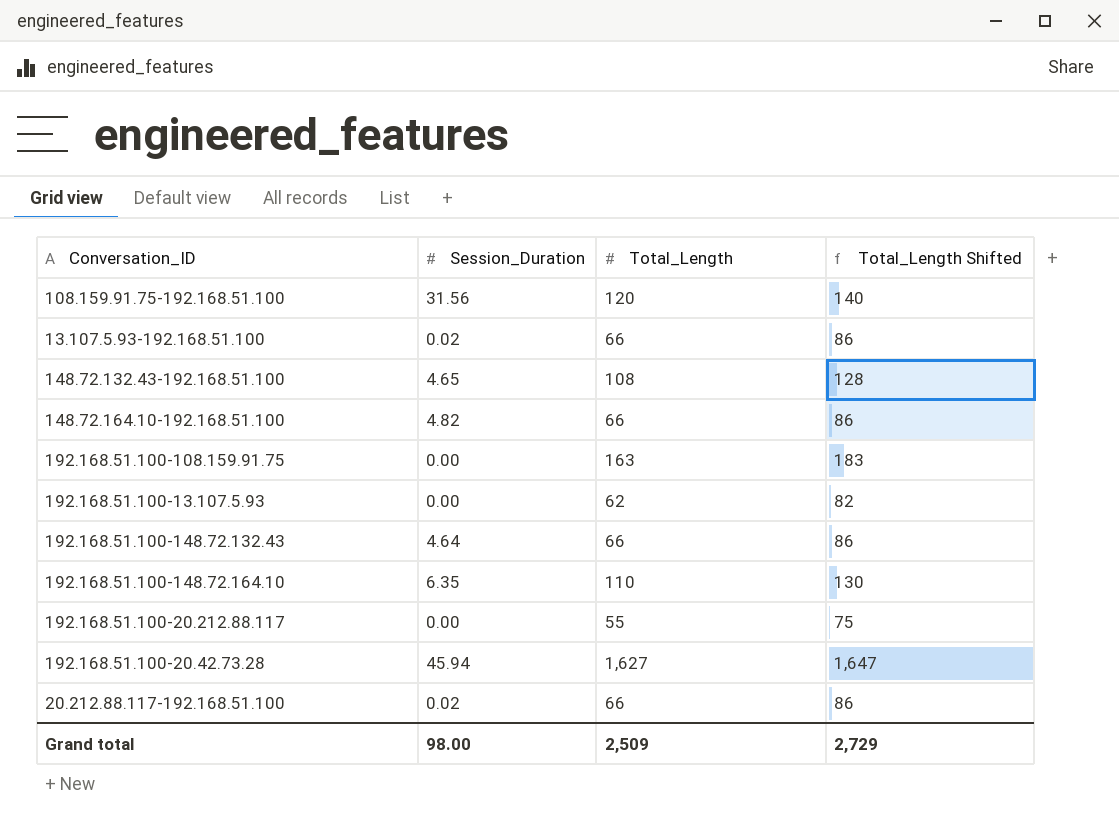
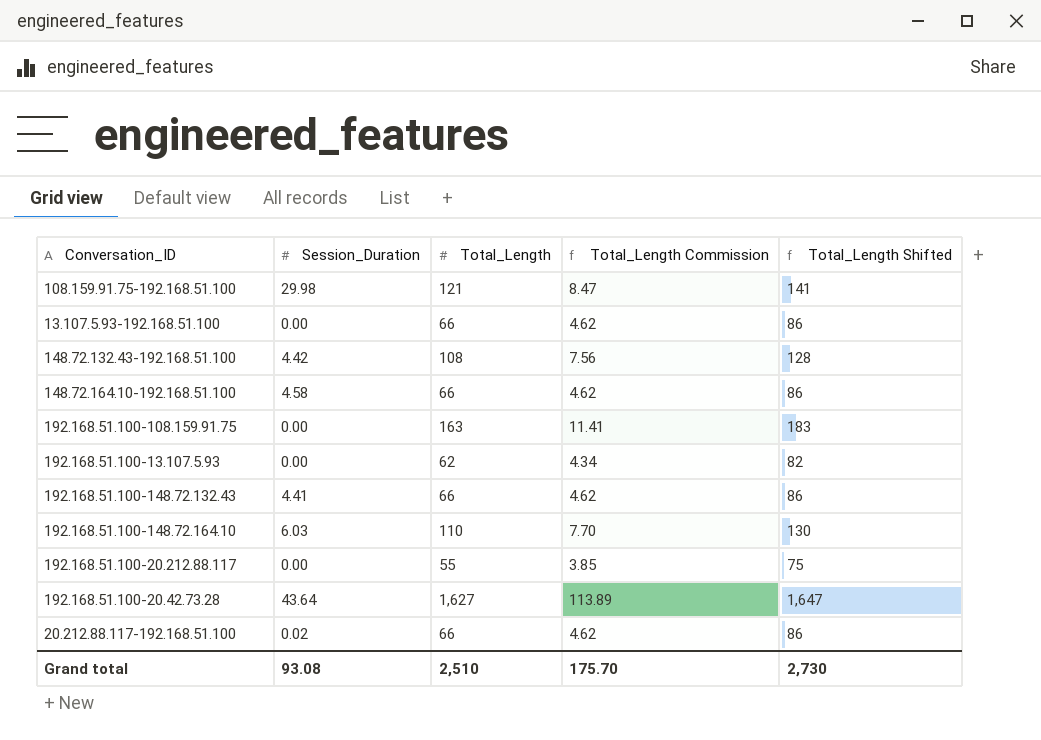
column Total_Length Commission | formula: none -> [Total_Length] * 0.07
108.159.91.75-192.168.51.100 | Session_Duration: 31.56 -> 29.98
108.159.91.75-192.168.51.100 | Total_Length: 120 -> 121
108.159.91.75-192.168.51.100 | Total_Length Shifted: 140 -> 141
13.107.5.93-192.168.51.100 | Session_Duration: 0.02 -> 0.00
148.72.132.43-192.168.51.100 | Session_Duration: 4.65 -> 4.42
148.72.164.10-192.168.51.100 | Session_Duration: 4.82 -> 4.58
192.168.51.100-148.72.132.43 | Session_Duration: 4.64 -> 4.41
192.168.51.100-148.72.164.10 | Session_Duration: 6.35 -> 6.03
192.168.51.100-20.42.73.28 | Session_Duration: 45.94 -> 43.64
Grand total | Session_Duration: 98.00 -> 93.08
Grand total | Total_Length: 2,509 -> 2,510
Grand total | Total_Length Shifted: 2,729 -> 2,730

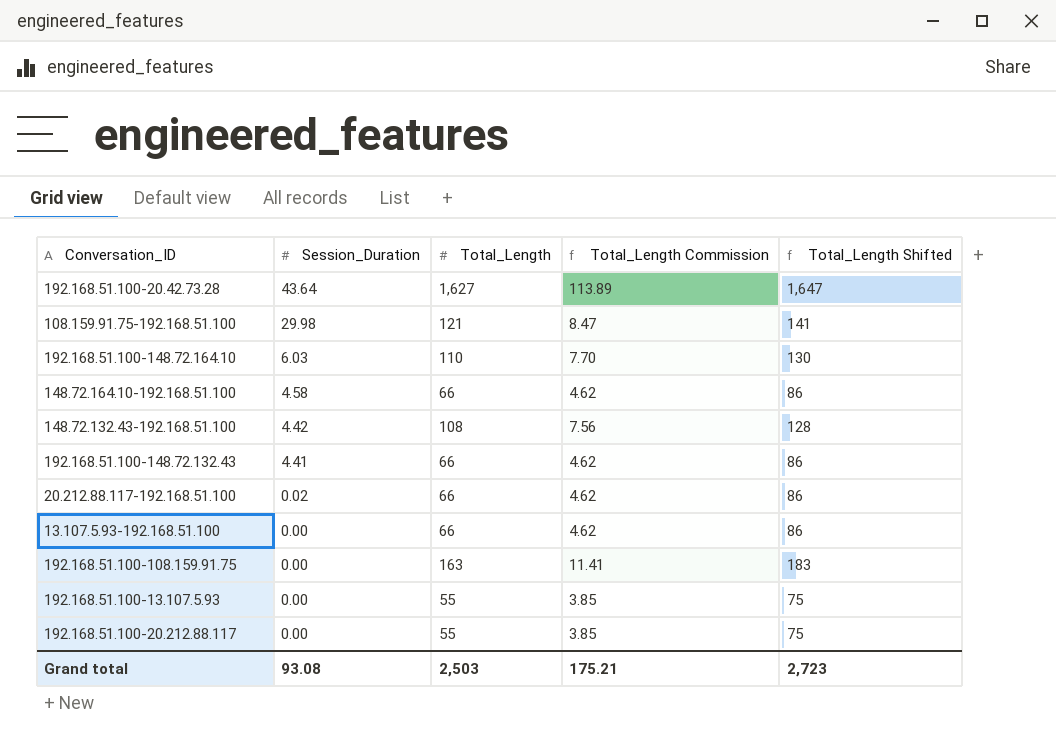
row order: none -> Session_Duration descending
192.168.51.100-13.107.5.93 | Total_Length: 62 -> 55
192.168.51.100-13.107.5.93 | Total_Length Commission: 4.34 -> 3.85
192.168.51.100-13.107.5.93 | Total_Length Shifted: 82 -> 75
Grand total | Total_Length: 2,510 -> 2,503
Grand total | Total_Length Commission: 175.70 -> 175.21
Grand total | Total_Length Shifted: 2,730 -> 2,723

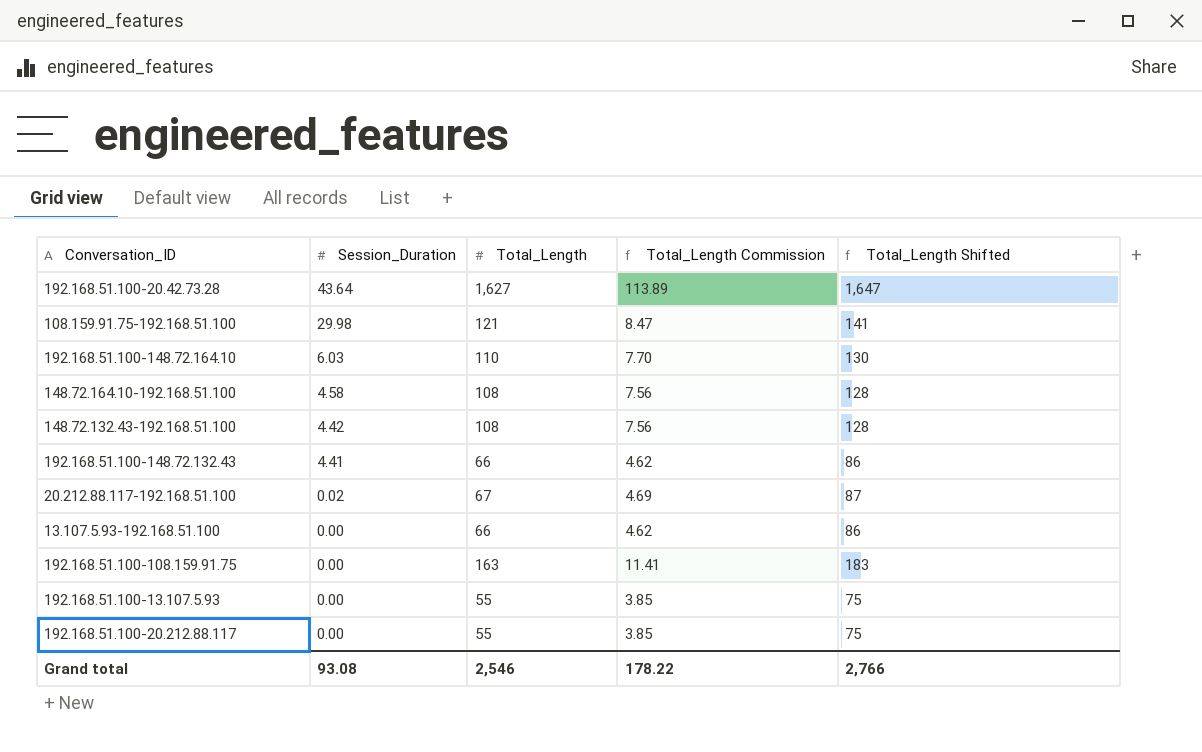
148.72.164.10-192.168.51.100 | Total_Length: 66 -> 108
148.72.164.10-192.168.51.100 | Total_Length Commission: 4.62 -> 7.56
148.72.164.10-192.168.51.100 | Total_Length Shifted: 86 -> 128
20.212.88.117-192.168.51.100 | Total_Length: 66 -> 67
20.212.88.117-192.168.51.100 | Total_Length Commission: 4.62 -> 4.69
20.212.88.117-192.168.51.100 | Total_Length Shifted: 86 -> 87
Grand total | Total_Length: 2,503 -> 2,546
Grand total | Total_Length Commission: 175.21 -> 178.22
Grand total | Total_Length Shifted: 2,723 -> 2,766

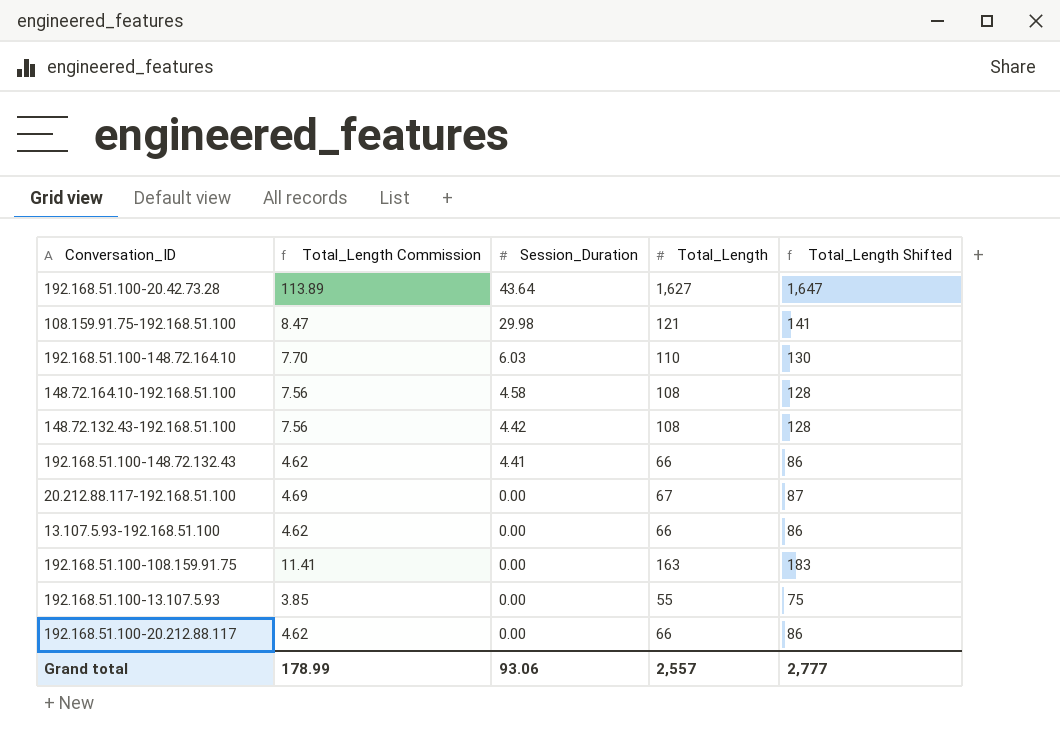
column Total_Length Commission | position: 4 -> 2
20.212.88.117-192.168.51.100 | Session_Duration: 0.02 -> 0.00
192.168.51.100-20.212.88.117 | Total_Length Commission: 3.85 -> 4.62
192.168.51.100-20.212.88.117 | Total_Length: 55 -> 66
192.168.51.100-20.212.88.117 | Total_Length Shifted: 75 -> 86
Grand total | Total_Length Commission: 178.22 -> 178.99
Grand total | Session_Duration: 93.08 -> 93.06
Grand total | Total_Length: 2,546 -> 2,557
Grand total | Total_Length Shifted: 2,766 -> 2,777

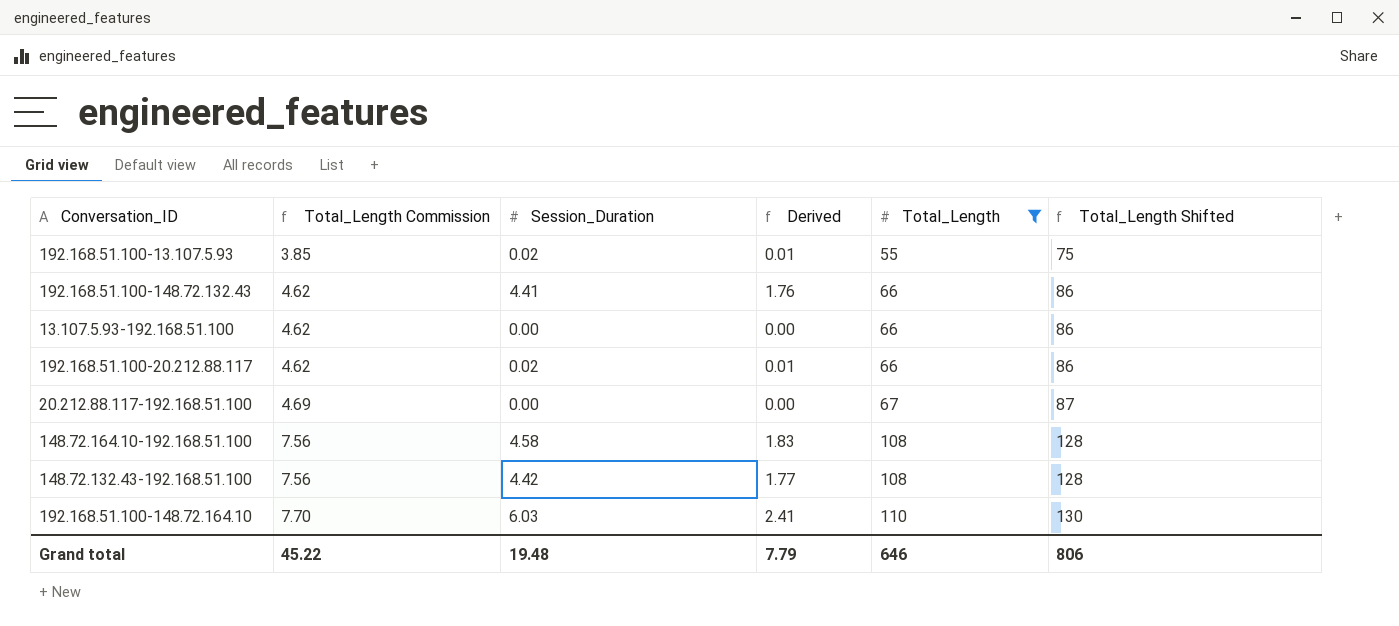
filter: none -> Total_Length <= 110
row order: Session_Duration descending -> Total_Length Commission ascending
column Derived | formula: none -> [Session_Duration] * 0.4
192.168.51.100-13.107.5.93 | Session_Duration: 0.00 -> 0.02
192.168.51.100-20.212.88.117 | Session_Duration: 0.00 -> 0.02
Grand total | Total_Length Commission: 178.99 -> 45.22
Grand total | Session_Duration: 93.06 -> 19.48
Grand total | Total_Length: 2,557 -> 646
Grand total | Total_Length Shifted: 2,777 -> 806

